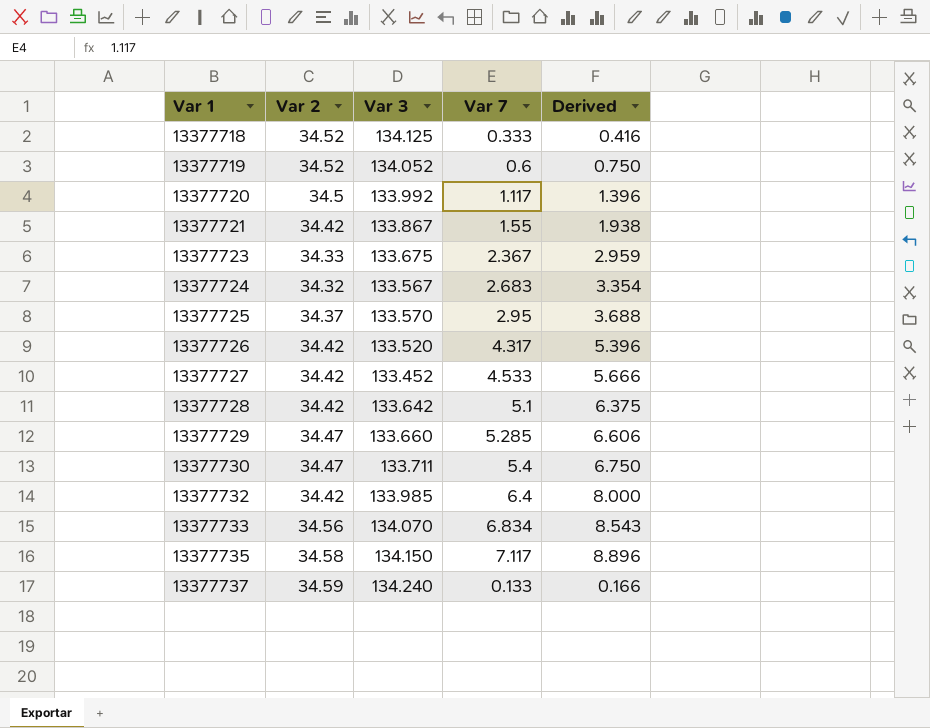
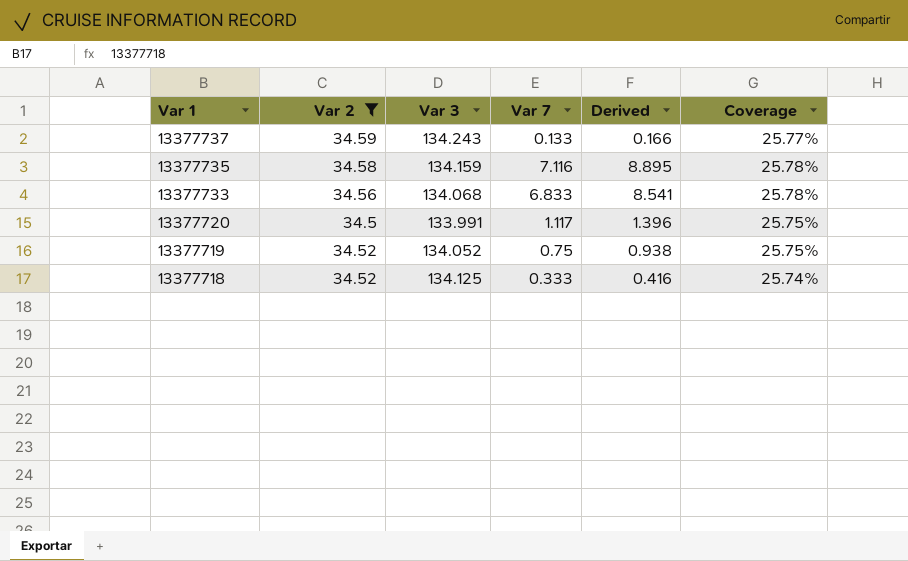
filter: none -> Var 2 >= 34.5
row order: Var 1 ascending -> Var 1 descending
column Coverage | formula: none -> [Var 2] / [Var 3]
13377737 | Var 3: 134.240 -> 134.243
13377735 | Var 3: 134.150 -> 134.159
13377735 | Var 7: 7.117 -> 7.116
13377735 | Derived: 8.896 -> 8.895
13377733 | Var 3: 134.070 -> 134.068
13377733 | Var 7: 6.834 -> 6.833
13377733 | Derived: 8.543 -> 8.541
13377720 | Var 3: 133.992 -> 133.991
13377719 | Var 7: 0.6 -> 0.75
13377719 | Derived: 0.750 -> 0.938

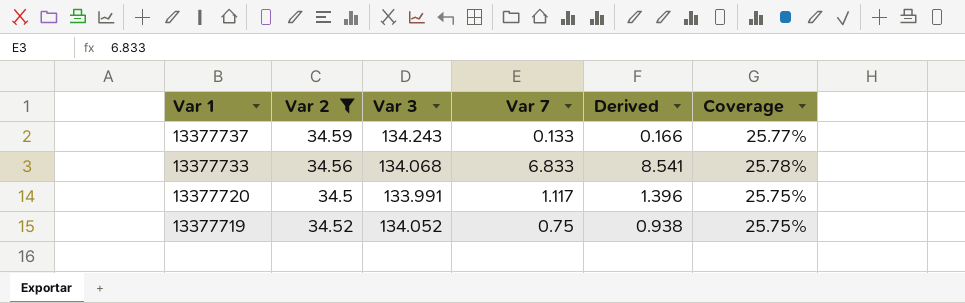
row 13377735: 34.58 | 134.159 | 7.116 | 8.895 | 25.78% -> none
row 13377718: 34.52 | 134.125 | 0.333 | 0.416 | 25.74% -> none

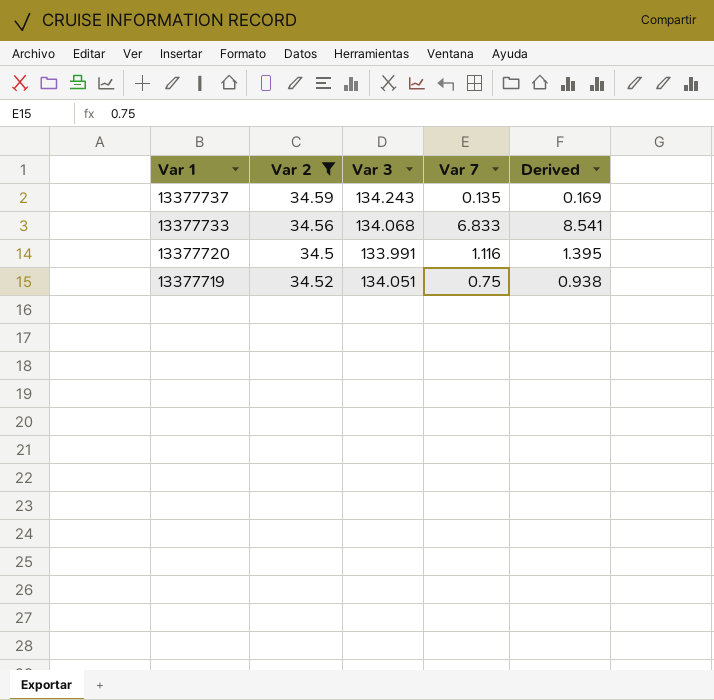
column Coverage | formula: [Var 2] / [Var 3] -> none
13377737 | Var 7: 0.133 -> 0.135
13377737 | Derived: 0.166 -> 0.169
13377720 | Var 7: 1.117 -> 1.116
13377720 | Derived: 1.396 -> 1.395
13377719 | Var 3: 134.052 -> 134.051

